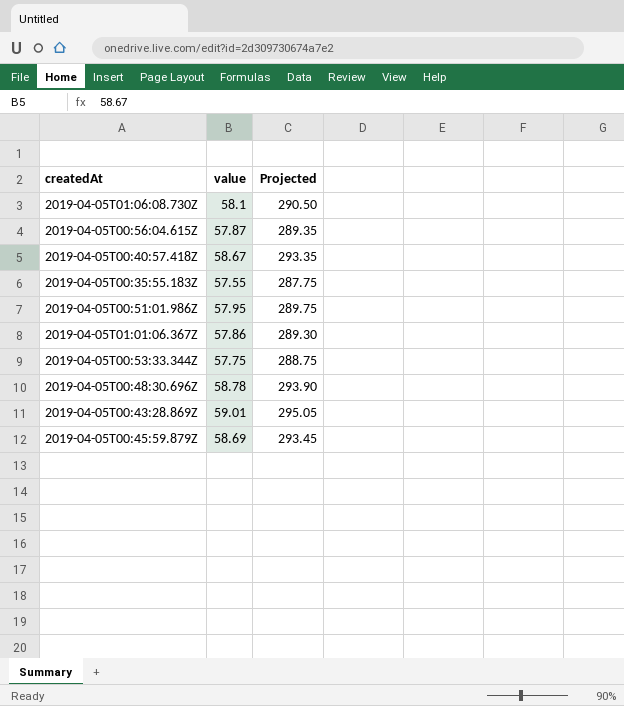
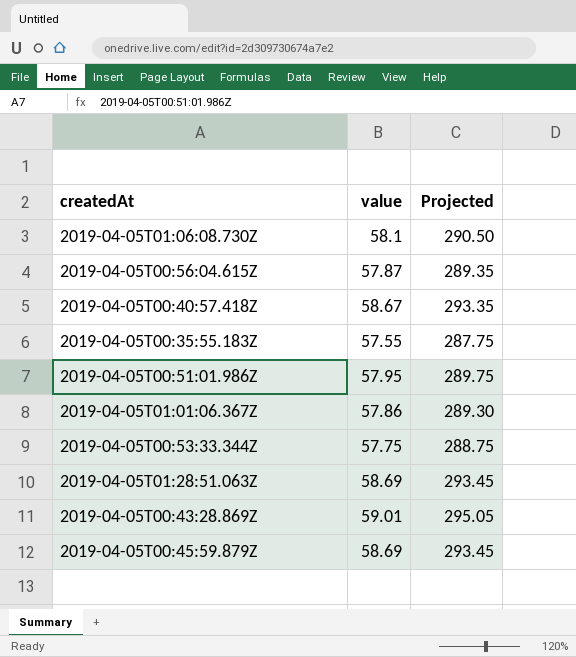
row 2019-04-05T00:48:30.696Z: 58.78 | 293.90 -> none
row 2019-04-05T01:28:51.063Z: none -> 58.69 | 293.45

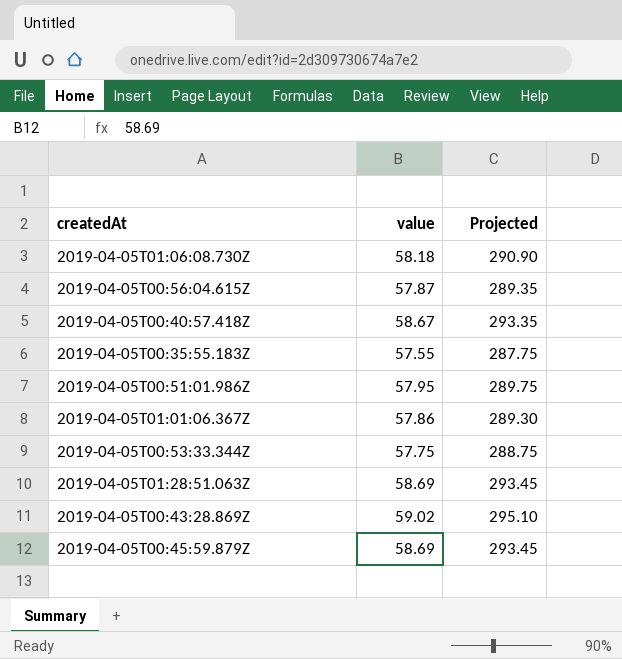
2019-04-05T01:06:08.730Z | value: 58.1 -> 58.18
2019-04-05T01:06:08.730Z | Projected: 290.50 -> 290.90
2019-04-05T00:43:28.869Z | value: 59.01 -> 59.02
2019-04-05T00:43:28.869Z | Projected: 295.05 -> 295.10

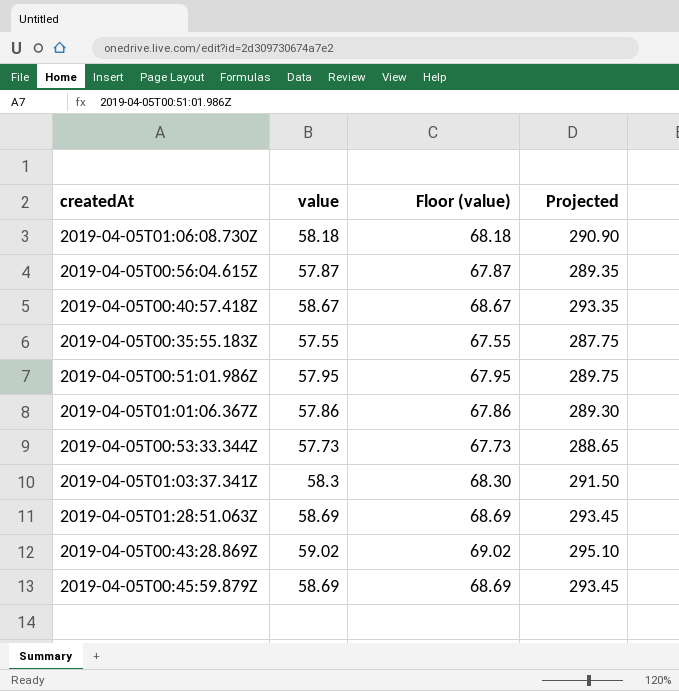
column Floor (value) | formula: none -> [value] + 10
2019-04-05T00:53:33.344Z | value: 57.75 -> 57.73
2019-04-05T00:53:33.344Z | Projected: 288.75 -> 288.65
row 2019-04-05T01:03:37.341Z: none -> 58.3 | 68.30 | 291.50

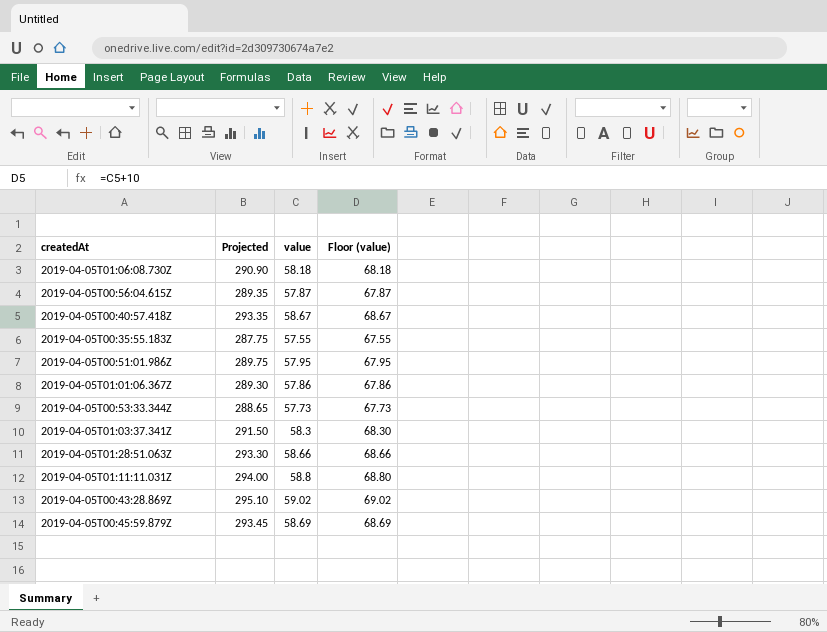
column Projected | position: 4 -> 2
2019-04-05T01:28:51.063Z | Projected: 293.45 -> 293.30
2019-04-05T01:28:51.063Z | value: 58.69 -> 58.66
2019-04-05T01:28:51.063Z | Floor (value): 68.69 -> 68.66
row 2019-04-05T01:11:11.031Z: none -> 294.00 | 58.8 | 68.80

